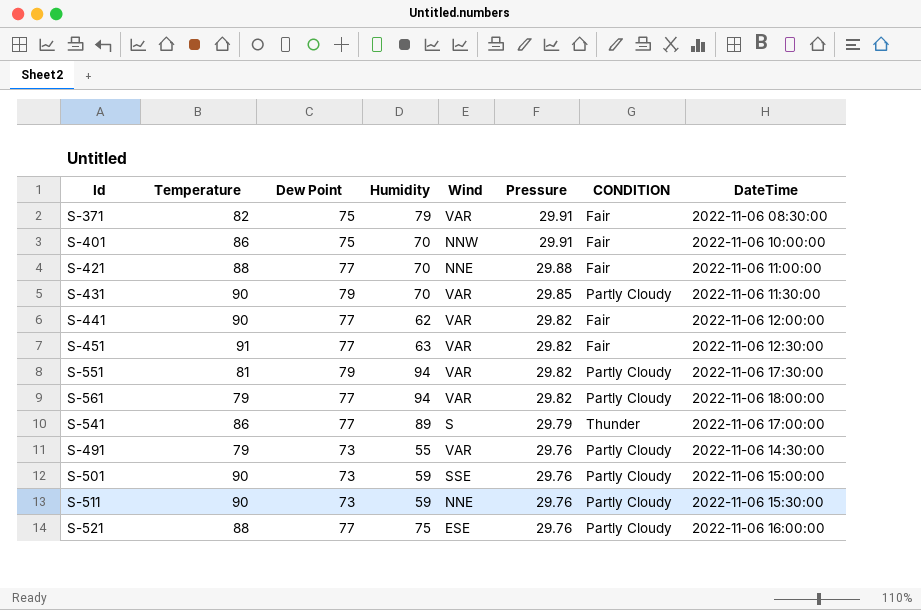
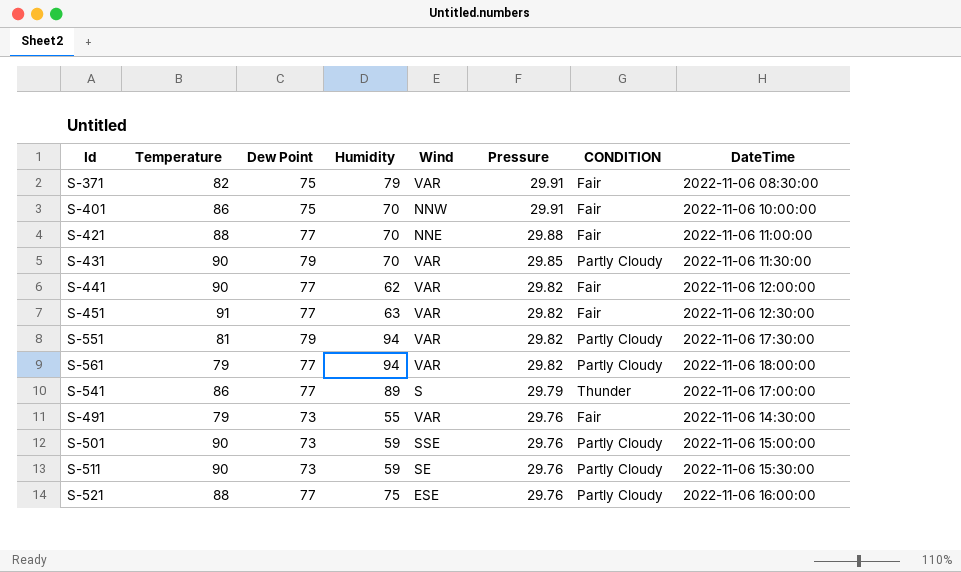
S-491 | CONDITION: Partly Cloudy -> Fair
S-511 | Wind: NNE -> SE

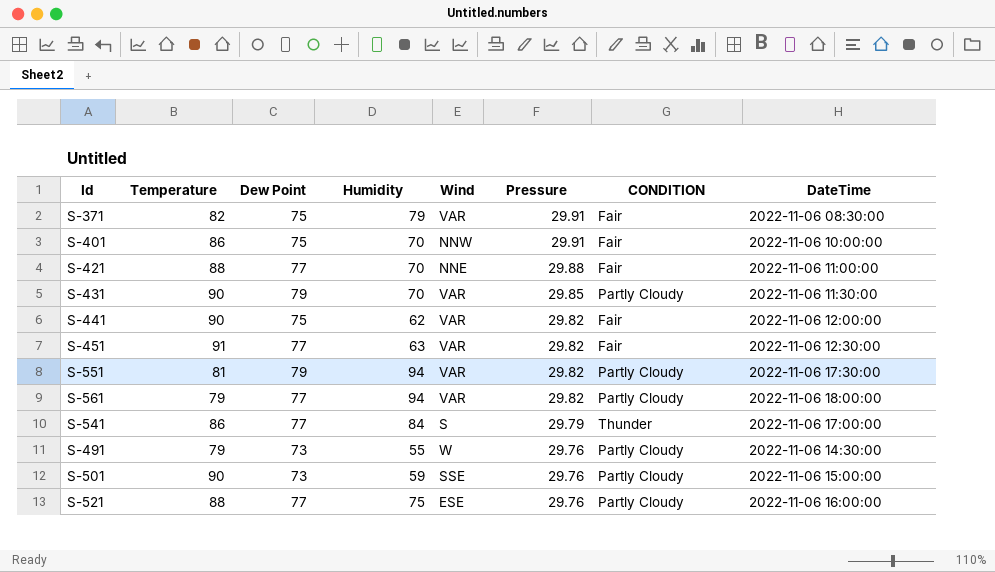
row S-511: 90 | 73 | 59 | SE | 29.76 | Partly Cloudy | 2022-11-06 15:30:00 -> none
S-441 | Dew Point: 77 -> 75
S-541 | Humidity: 89 -> 84
S-491 | Wind: VAR -> W
S-491 | CONDITION: Fair -> Partly Cloudy

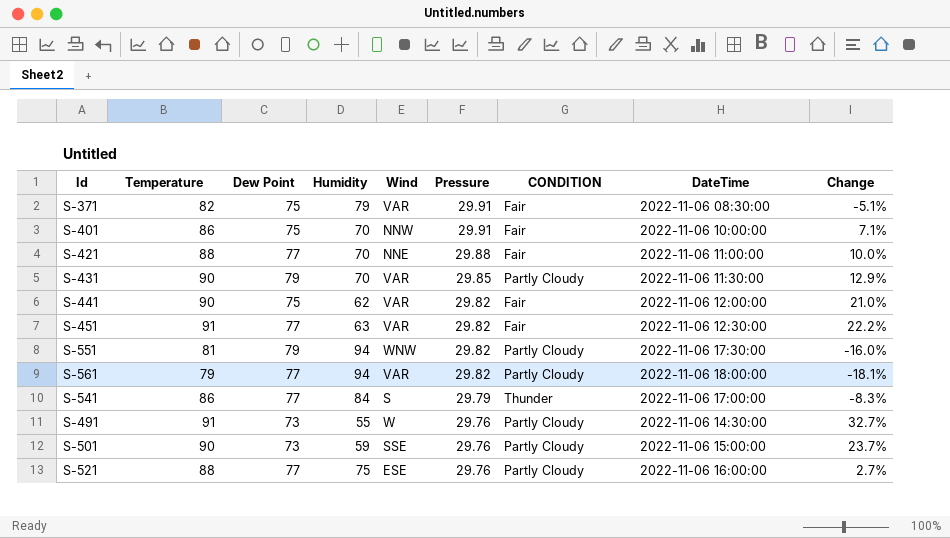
column Change | formula: none -> ([Dew Point] - [Humidity]) / [Humidity]
S-551 | Wind: VAR -> WNW
S-491 | Temperature: 79 -> 91

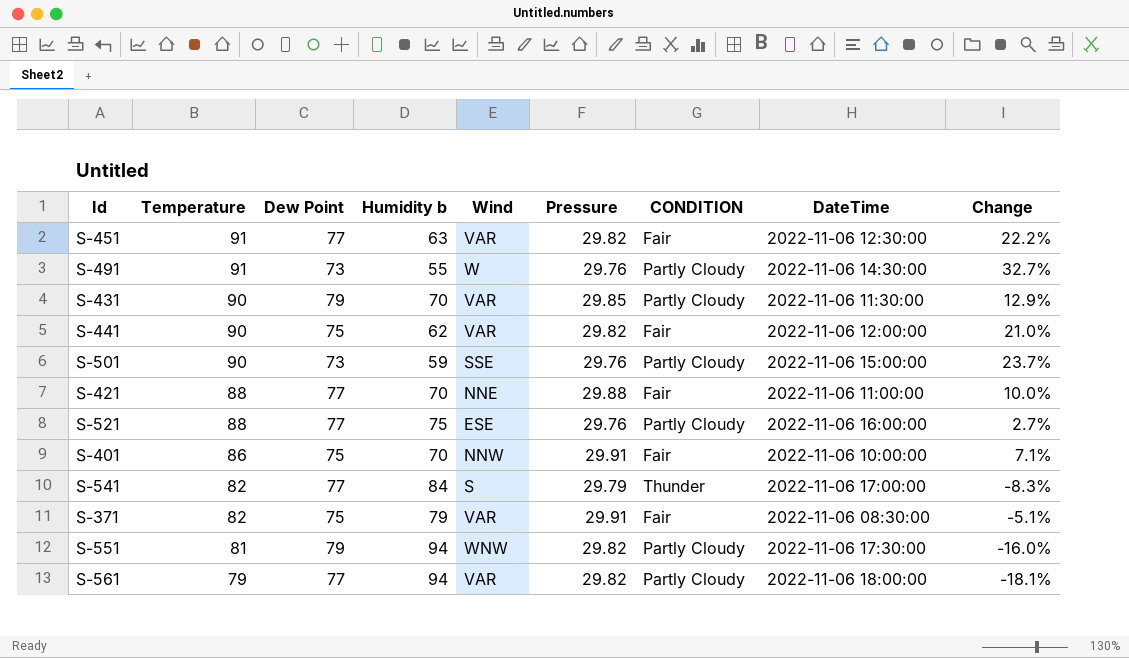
row order: Pressure descending -> Temperature descending
column name: Humidity -> Humidity b
S-541 | Temperature: 86 -> 82

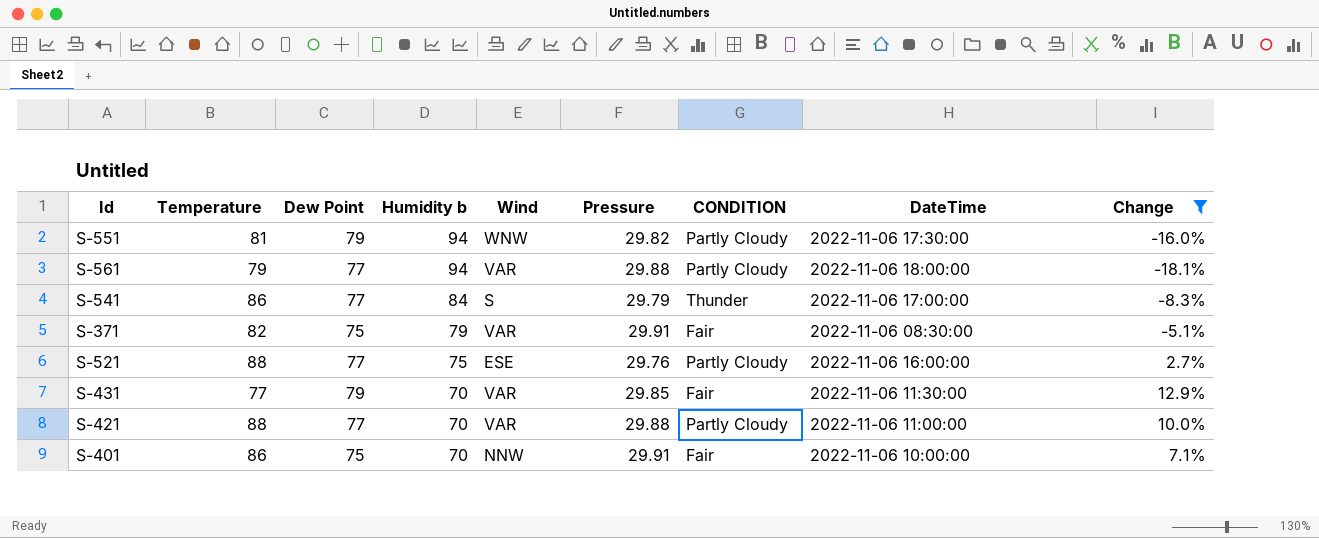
filter: none -> Change <= 12.9%
row order: Temperature descending -> Humidity b descending
S-561 | Pressure: 29.82 -> 29.88
S-541 | Temperature: 82 -> 86
S-431 | Temperature: 90 -> 77
S-431 | CONDITION: Partly Cloudy -> Fair
S-421 | Wind: NNE -> VAR
S-421 | CONDITION: Fair -> Partly Cloudy

